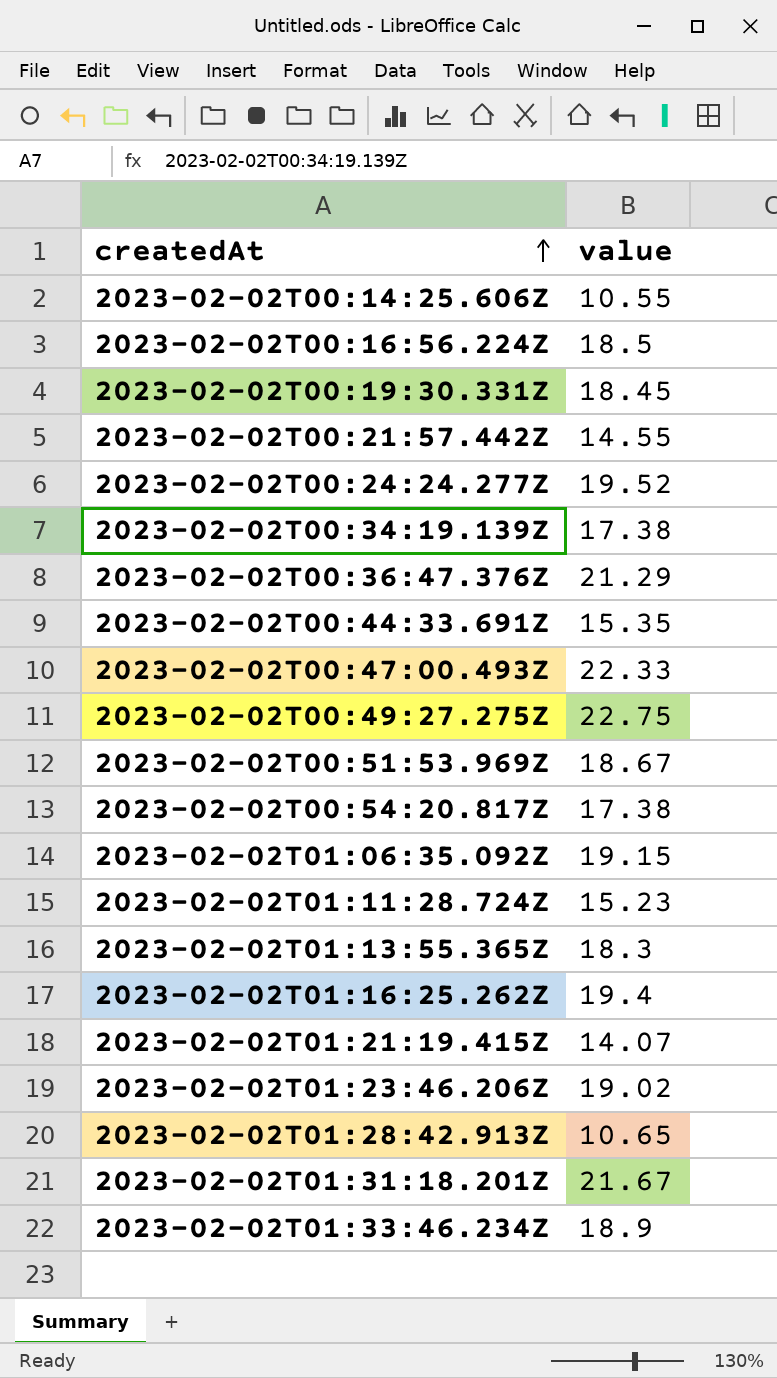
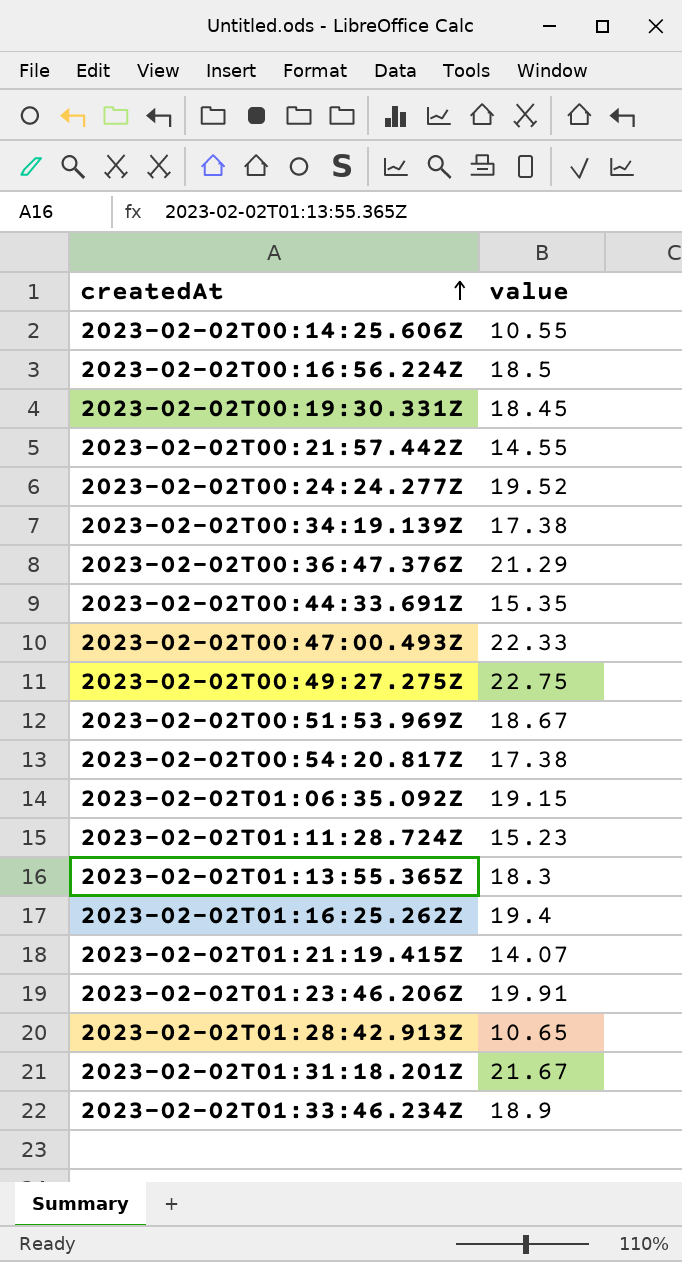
2023-02-02T01:23:46.206Z | value: 19.02 -> 19.91

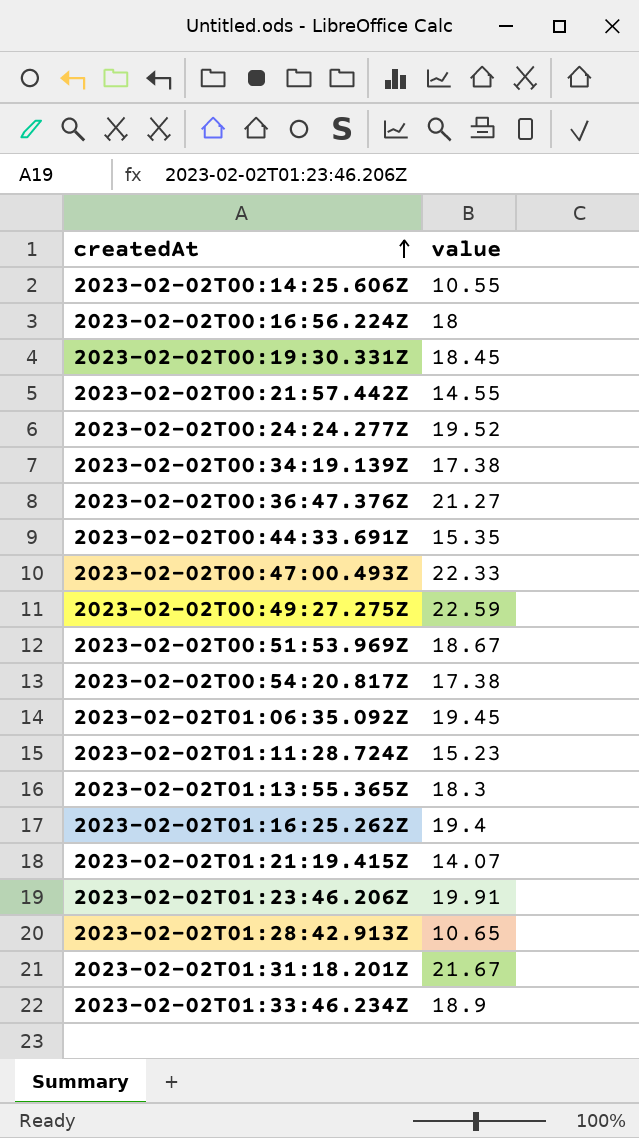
2023-02-02T00:16:56.224Z | value: 18.5 -> 18
2023-02-02T00:36:47.376Z | value: 21.29 -> 21.27
2023-02-02T00:49:27.275Z | value: 22.75 -> 22.59
2023-02-02T01:06:35.092Z | value: 19.15 -> 19.45

